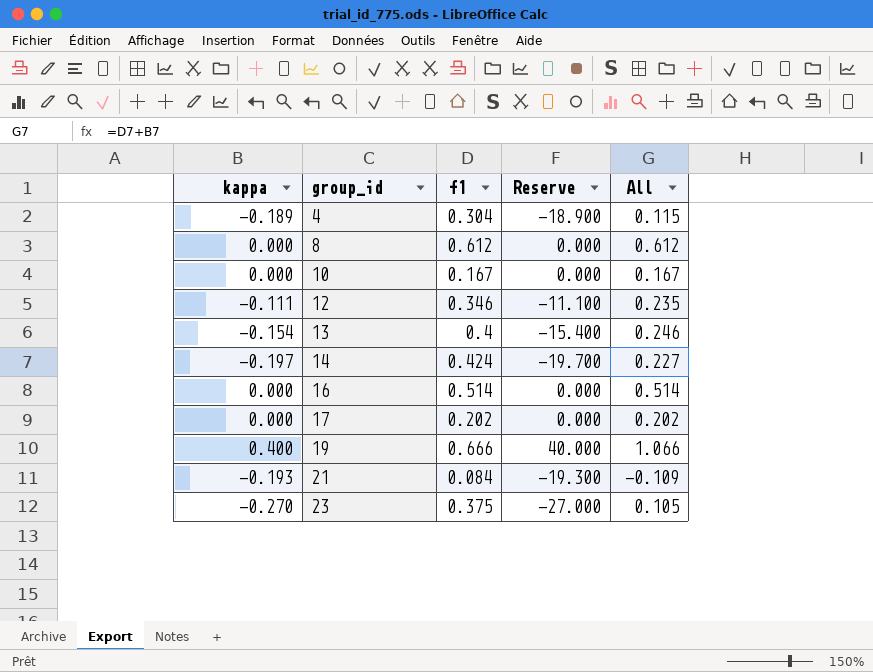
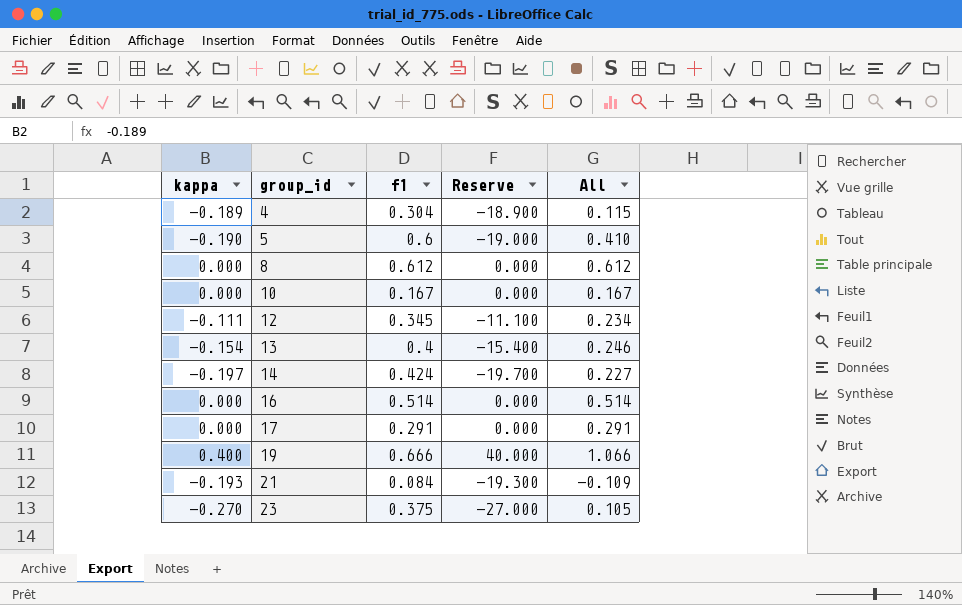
row 5: none -> -0.190 | 0.6 | -19.000 | 0.410
12 | f1: 0.346 -> 0.345
12 | All: 0.235 -> 0.234
17 | f1: 0.202 -> 0.291
17 | All: 0.202 -> 0.291

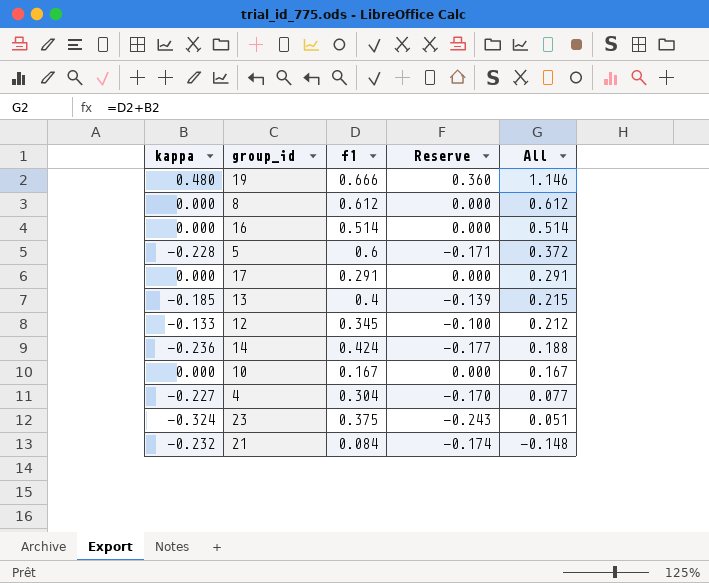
row order: group_id ascending -> All descending
column Reserve | formula: [kappa] * 100 -> [kappa] * 0.75
19 | kappa: 0.400 -> 0.480
19 | All: 1.066 -> 1.146
5 | kappa: -0.190 -> -0.228
5 | All: 0.410 -> 0.372
13 | kappa: -0.154 -> -0.185
13 | All: 0.246 -> 0.215
12 | kappa: -0.111 -> -0.133
12 | All: 0.234 -> 0.212
14 | kappa: -0.197 -> -0.236
14 | All: 0.227 -> 0.188
4 | kappa: -0.189 -> -0.227
4 | All: 0.115 -> 0.077
23 | kappa: -0.270 -> -0.324
23 | All: 0.105 -> 0.051
21 | kappa: -0.193 -> -0.232
21 | All: -0.109 -> -0.148

